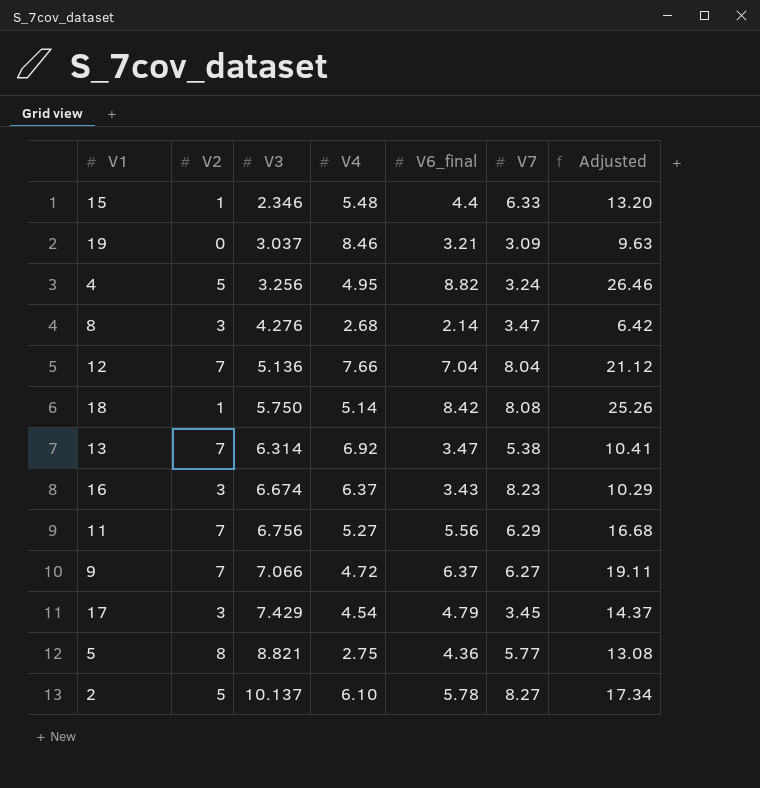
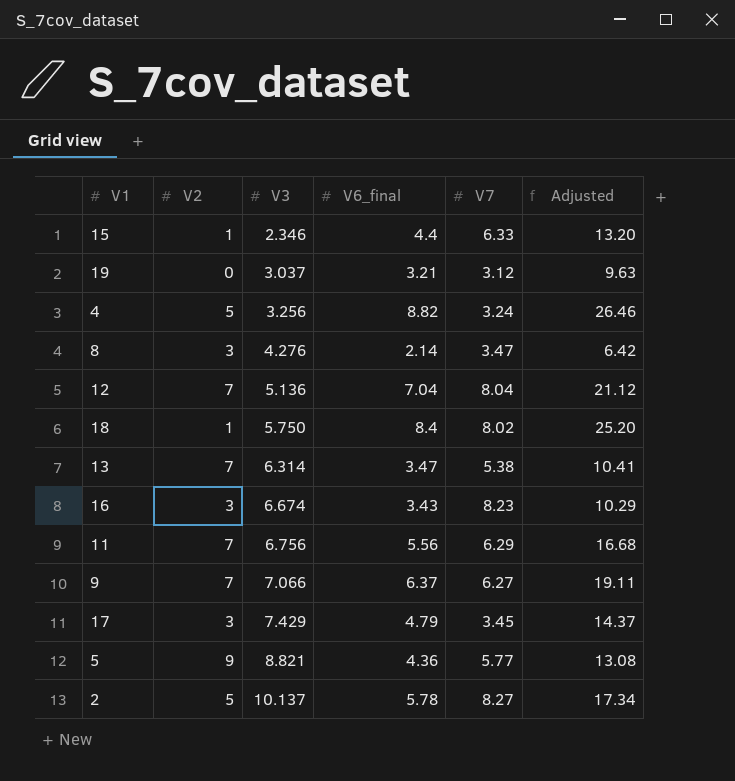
column V4 | position: 4 -> none
19 | V7: 3.09 -> 3.12
18 | V6_final: 8.42 -> 8.4
18 | V7: 8.08 -> 8.02
18 | Adjusted: 25.26 -> 25.20
5 | V2: 8 -> 9

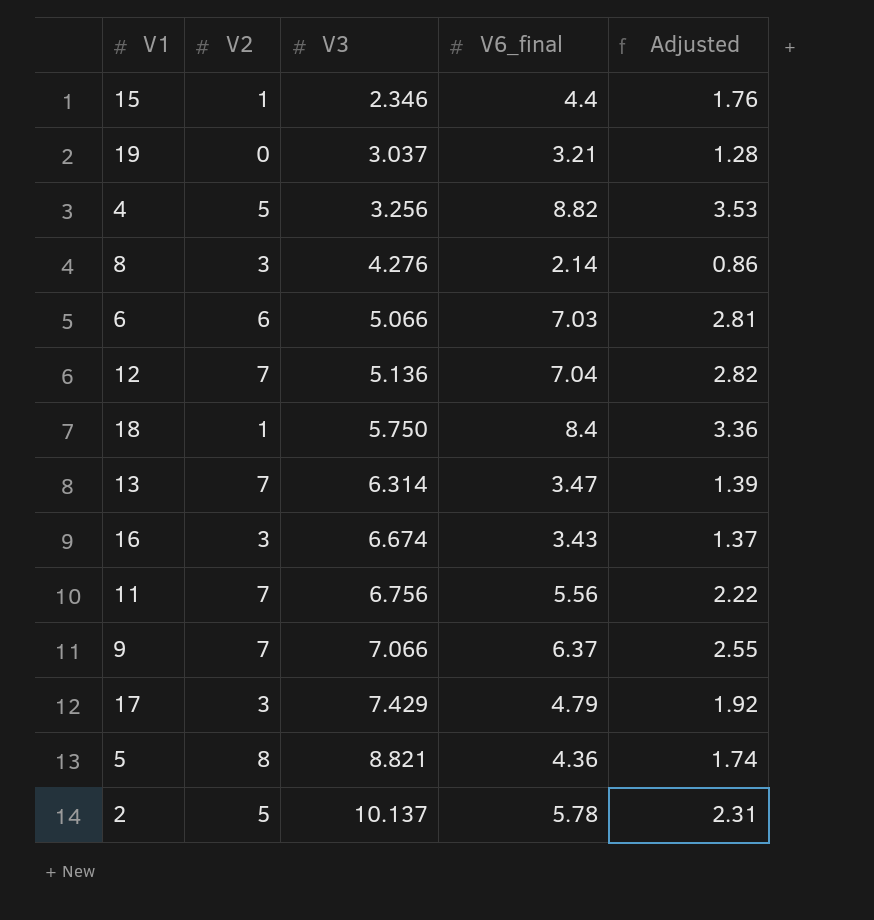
column V7 | position: 5 -> none
column Adjusted | formula: [V6_final] * 3 -> [V6_final] * 0.4
row 6: none -> 6 | 5.066 | 7.03 | 2.81
5 | V2: 9 -> 8

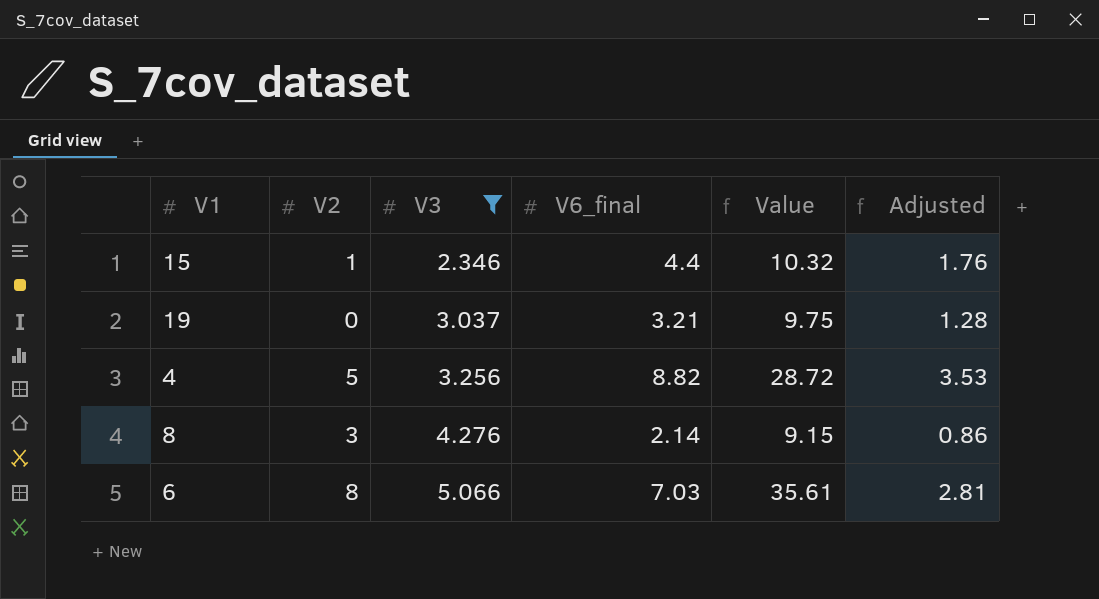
filter: none -> V3 <= 5.066
column Value | formula: none -> [V3] * [V6_final]
6 | V2: 6 -> 8

